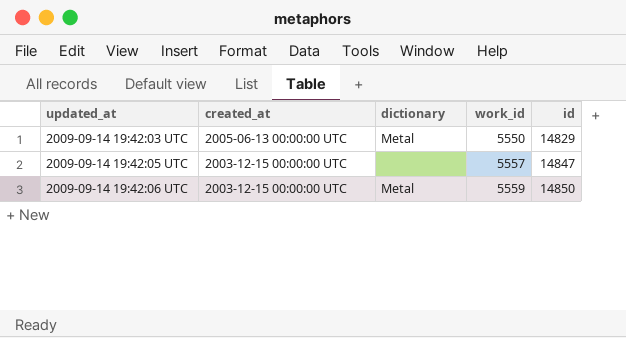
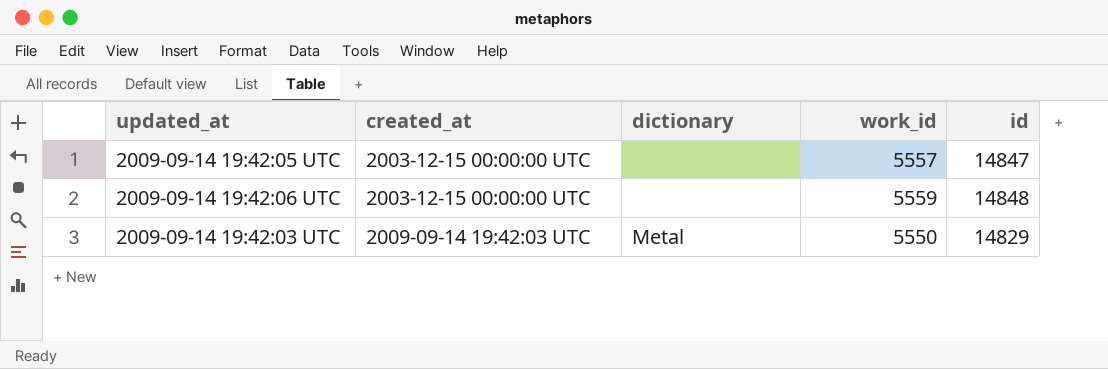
row order: updated_at ascending -> created_at ascending
2009-09-14 19:42:06 UTC | dictionary: Metal -> none
2009-09-14 19:42:06 UTC | id: 14850 -> 14848
2009-09-14 19:42:03 UTC | created_at: 2005-06-13 00:00:00 UTC -> 2009-09-14 19:42:03 UTC

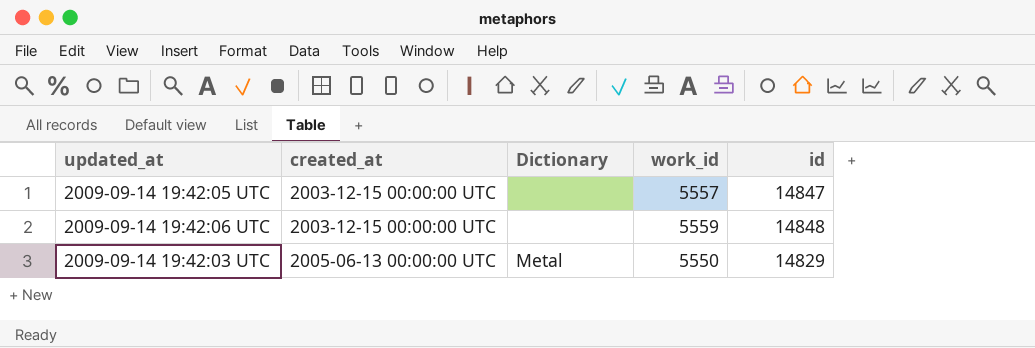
column name: dictionary -> Dictionary
2009-09-14 19:42:03 UTC | created_at: 2009-09-14 19:42:03 UTC -> 2005-06-13 00:00:00 UTC

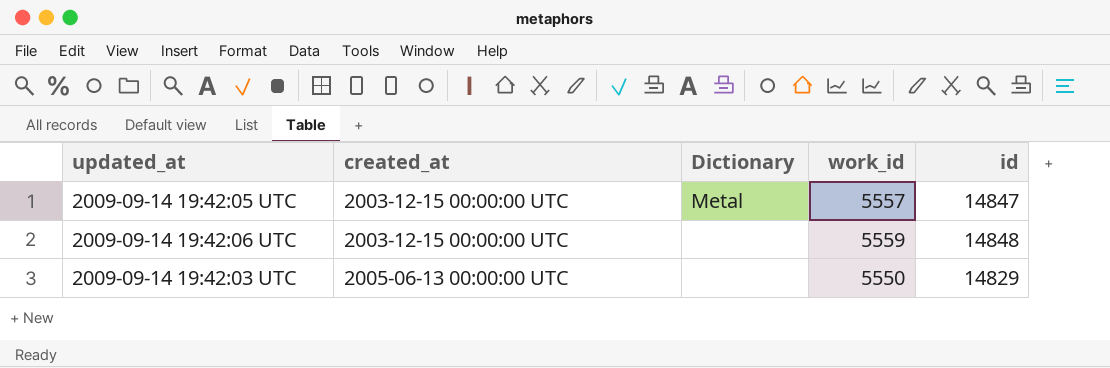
2009-09-14 19:42:05 UTC | Dictionary: none -> Metal
2009-09-14 19:42:03 UTC | Dictionary: Metal -> none

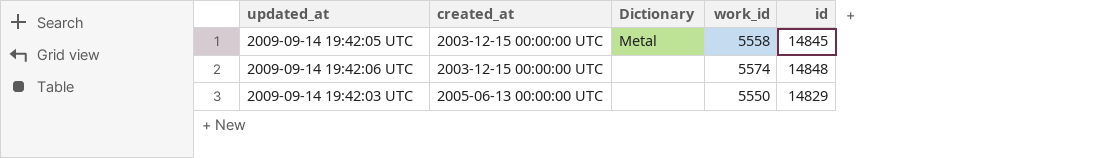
2009-09-14 19:42:05 UTC | work_id: 5557 -> 5558
2009-09-14 19:42:05 UTC | id: 14847 -> 14845
2009-09-14 19:42:06 UTC | work_id: 5559 -> 5574

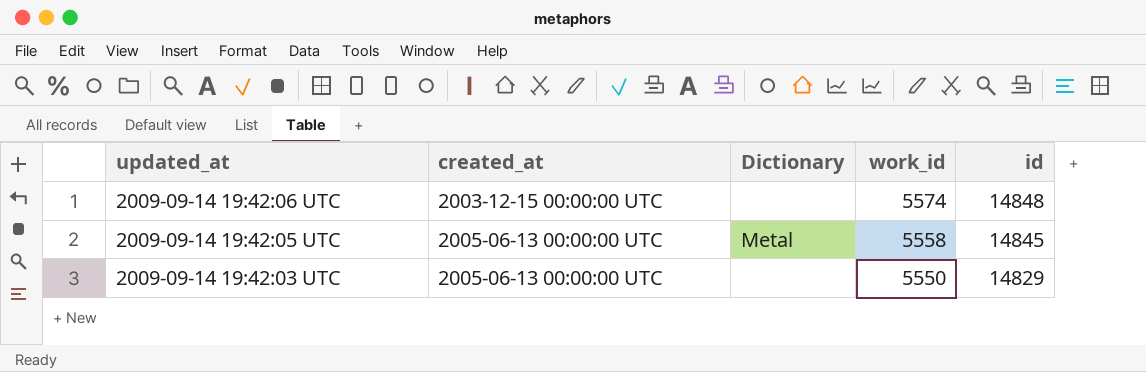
row order: created_at ascending -> updated_at descending
2009-09-14 19:42:05 UTC | created_at: 2003-12-15 00:00:00 UTC -> 2005-06-13 00:00:00 UTC

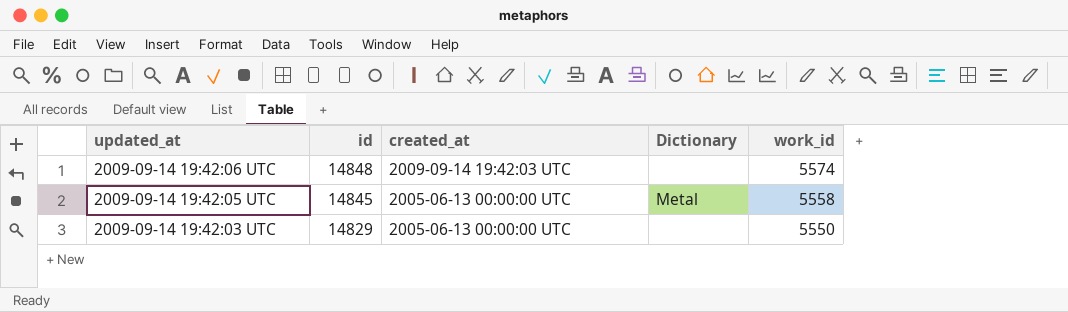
column id | position: 5 -> 2
2009-09-14 19:42:06 UTC | created_at: 2003-12-15 00:00:00 UTC -> 2009-09-14 19:42:03 UTC

